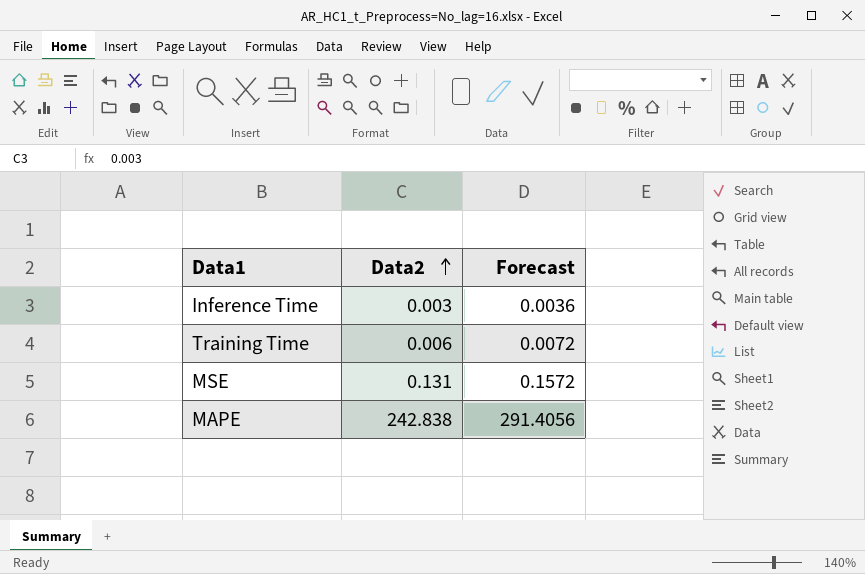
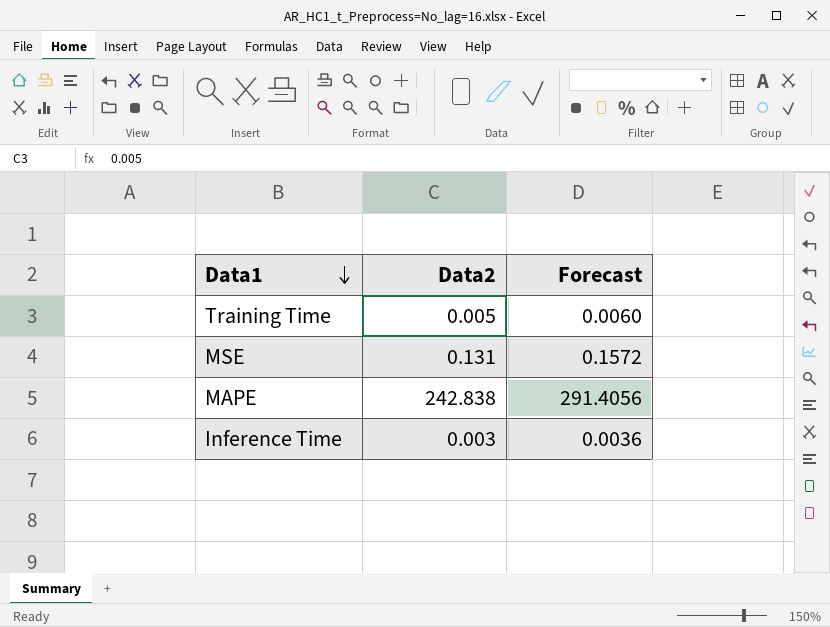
row order: Data2 ascending -> Data1 descending
Training Time | Data2: 0.006 -> 0.005
Training Time | Forecast: 0.0072 -> 0.0060

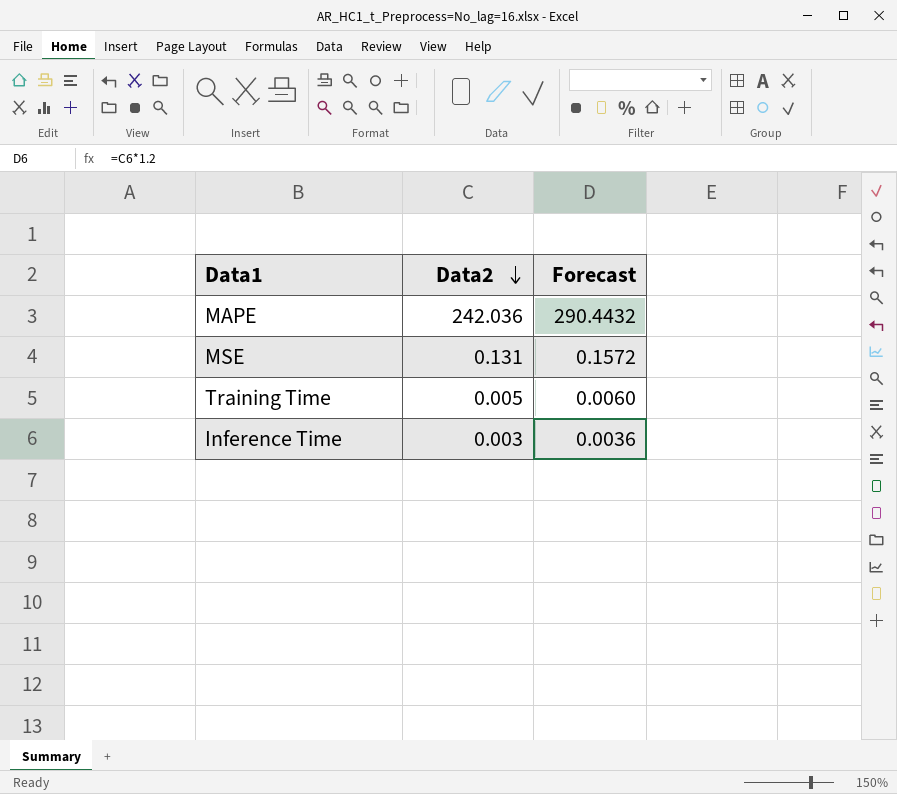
row order: Data1 descending -> Data2 descending
MAPE | Data2: 242.838 -> 242.036
MAPE | Forecast: 291.4056 -> 290.4432

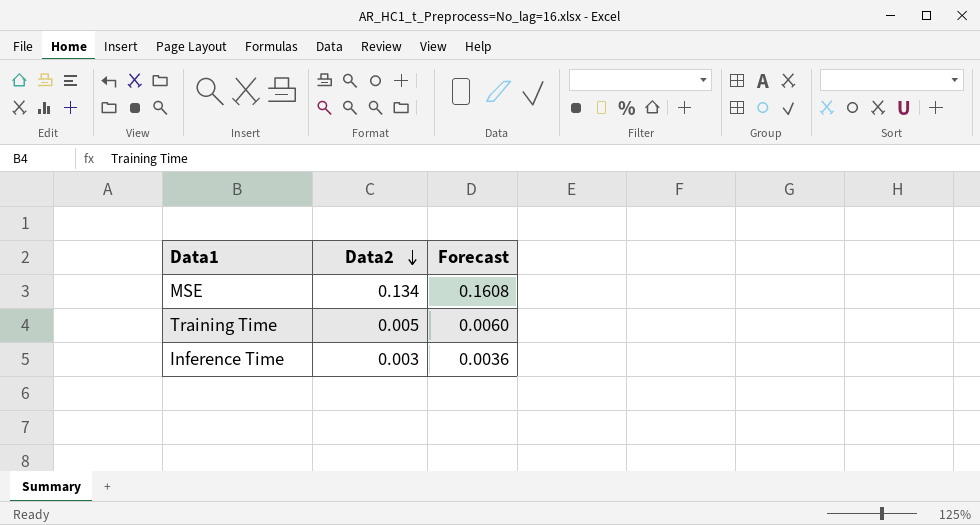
row MAPE: 242.036 | 290.4432 -> none
MSE | Data2: 0.131 -> 0.134
MSE | Forecast: 0.1572 -> 0.1608

